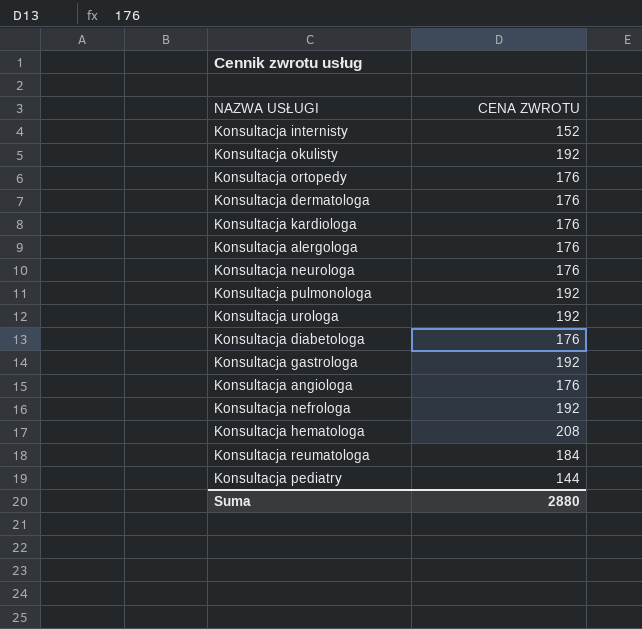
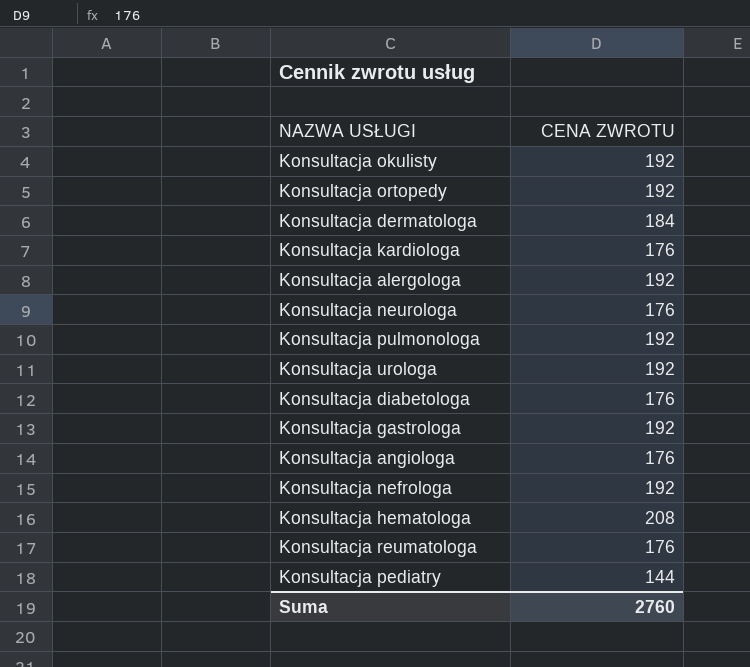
row Konsultacja internisty: 152 -> none
Konsultacja ortopedy | CENA ZWROTU: 176 -> 192
Konsultacja dermatologa | CENA ZWROTU: 176 -> 184
Konsultacja alergologa | CENA ZWROTU: 176 -> 192
Konsultacja reumatologa | CENA ZWROTU: 184 -> 176
Suma | CENA ZWROTU: 2880 -> 2760

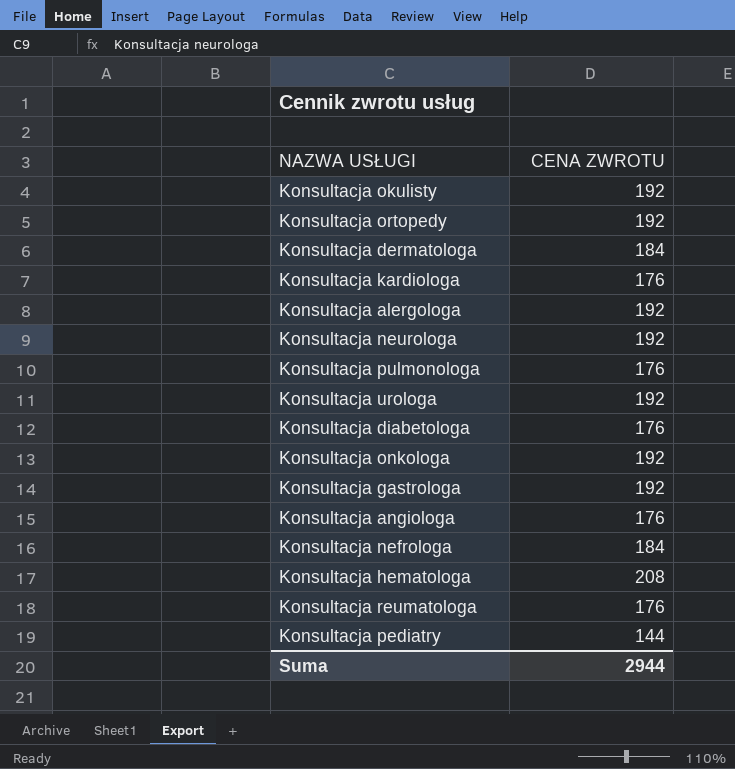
Konsultacja neurologa | CENA ZWROTU: 176 -> 192
Konsultacja pulmonologa | CENA ZWROTU: 192 -> 176
row Konsultacja onkologa: none -> 192
Konsultacja nefrologa | CENA ZWROTU: 192 -> 184
Suma | CENA ZWROTU: 2760 -> 2944

